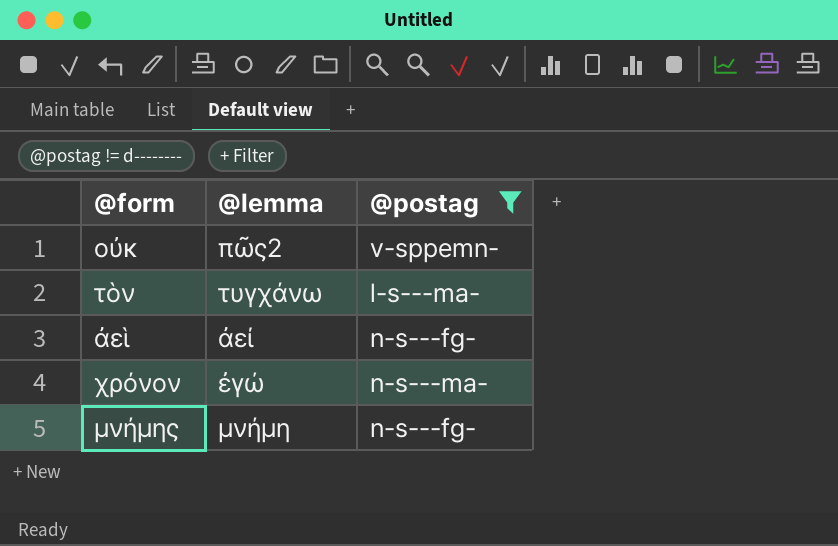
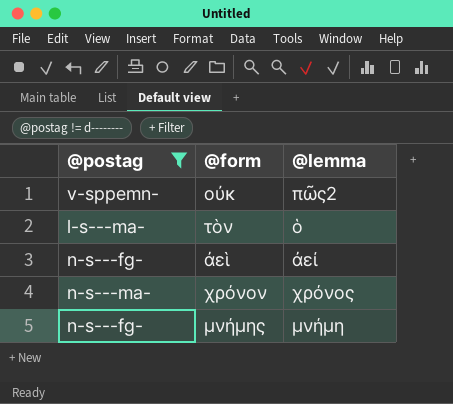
column @postag | position: 3 -> 1
τὸν | @lemma: τυγχάνω -> ὁ
χρόνον | @lemma: ἐγώ -> χρόνος

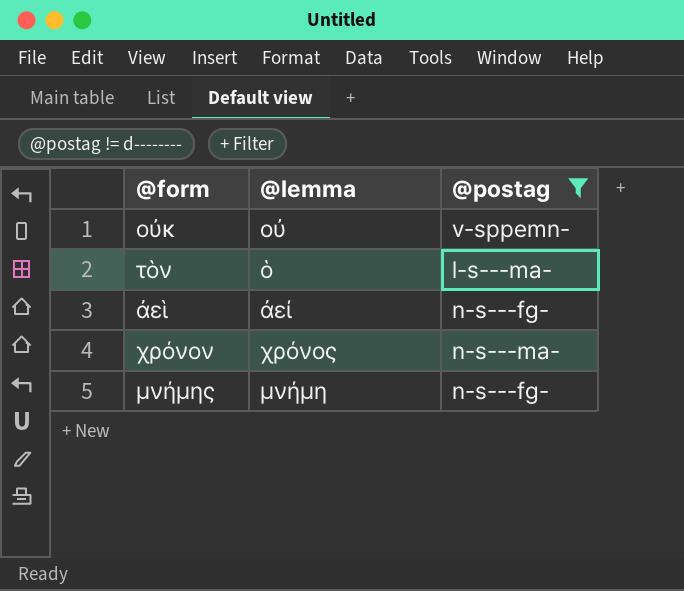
column @postag | position: 1 -> 3
οὐκ | @lemma: πῶς2 -> οὐ

